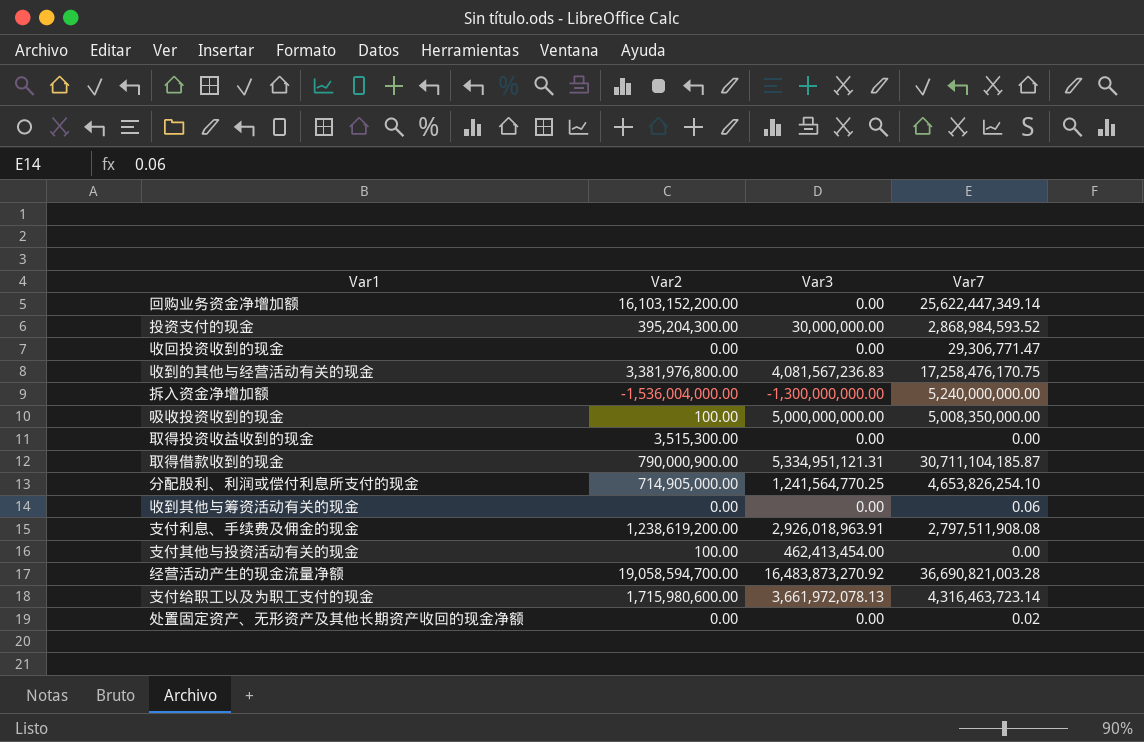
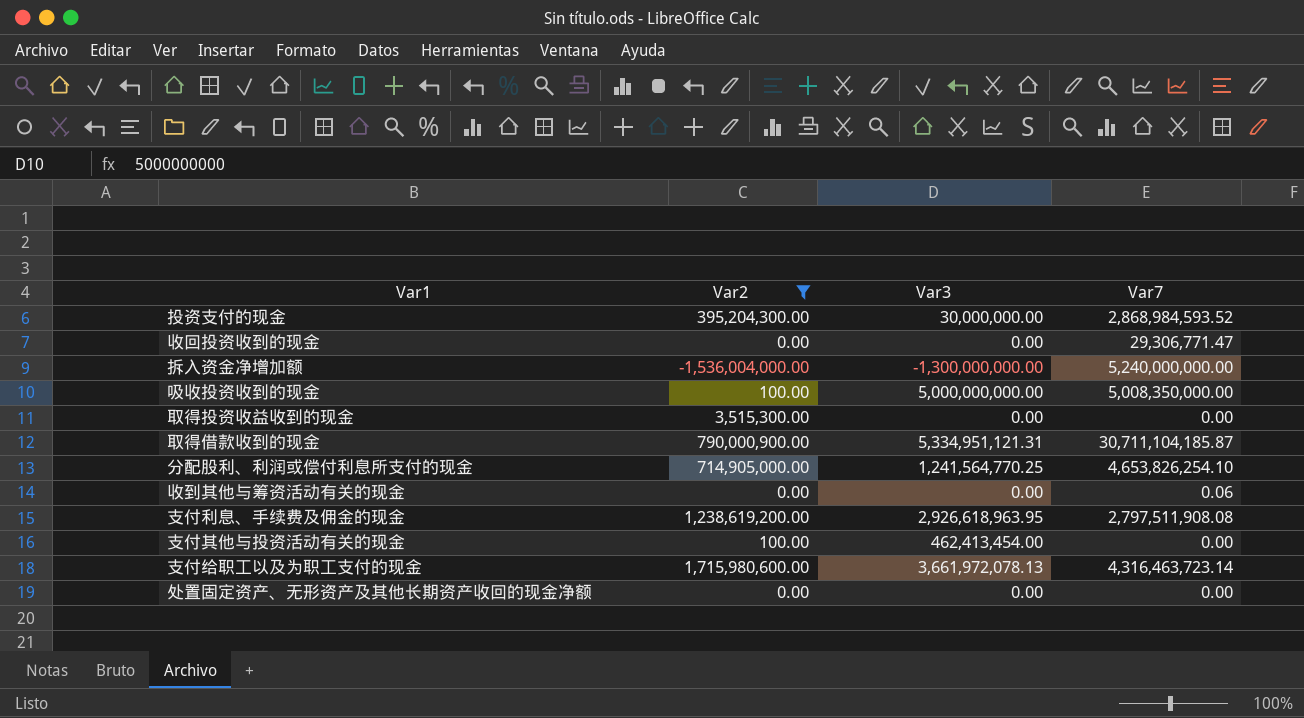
filter: none -> Var2 <= 1,715,980,600.00
支付利息、手续费及佣金的现金 | Var3: 2,926,018,963.91 -> 2,926,618,963.95
处置固定资产、无形资产及其他长期资产收回的现金净额 | Var7: 0.02 -> 0.00

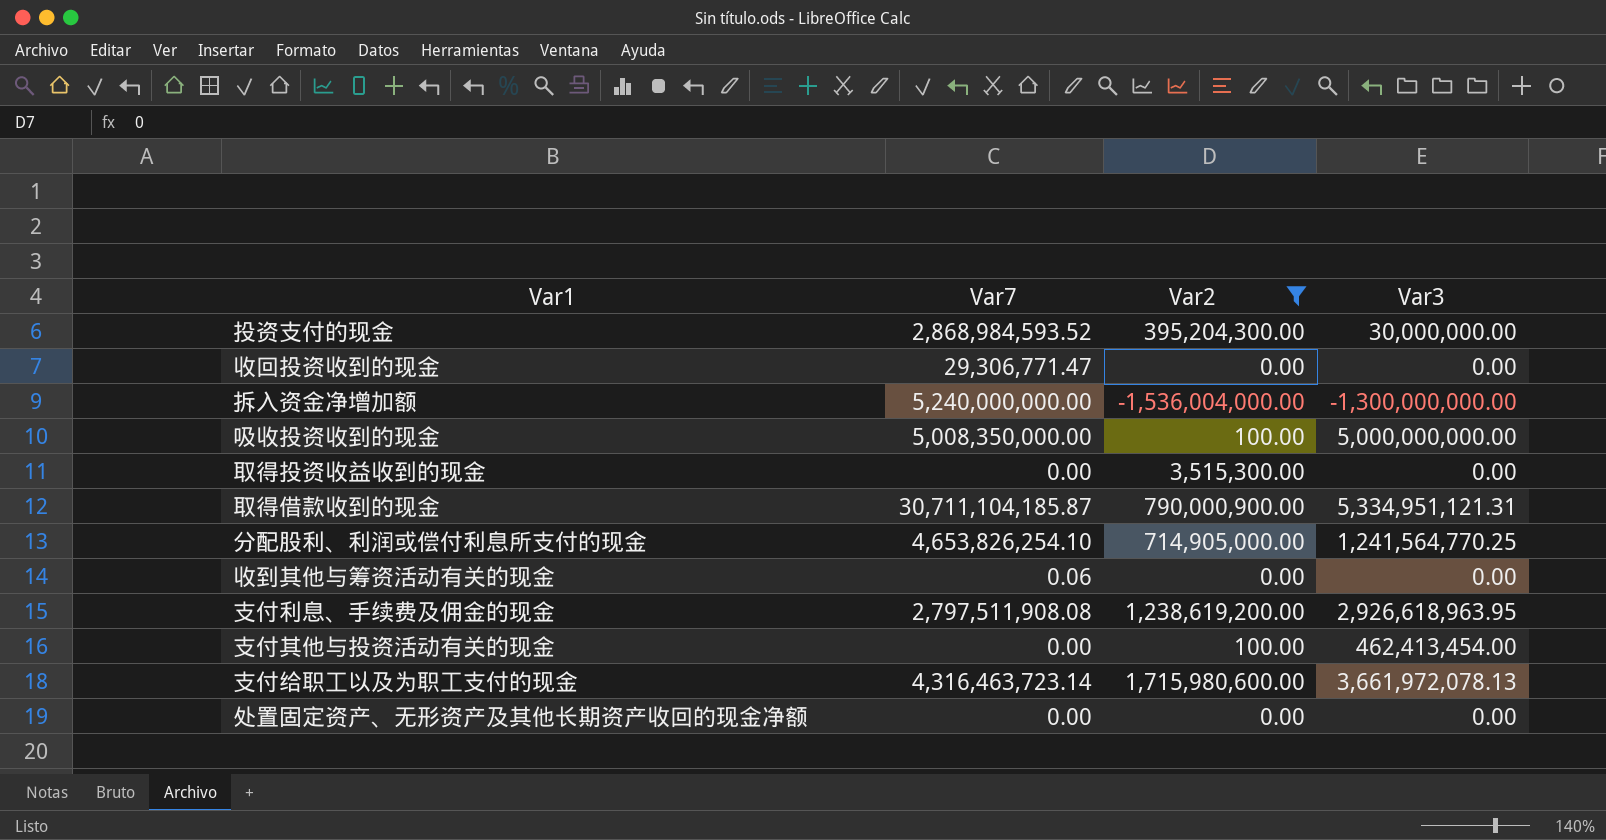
column Var7 | position: 4 -> 2

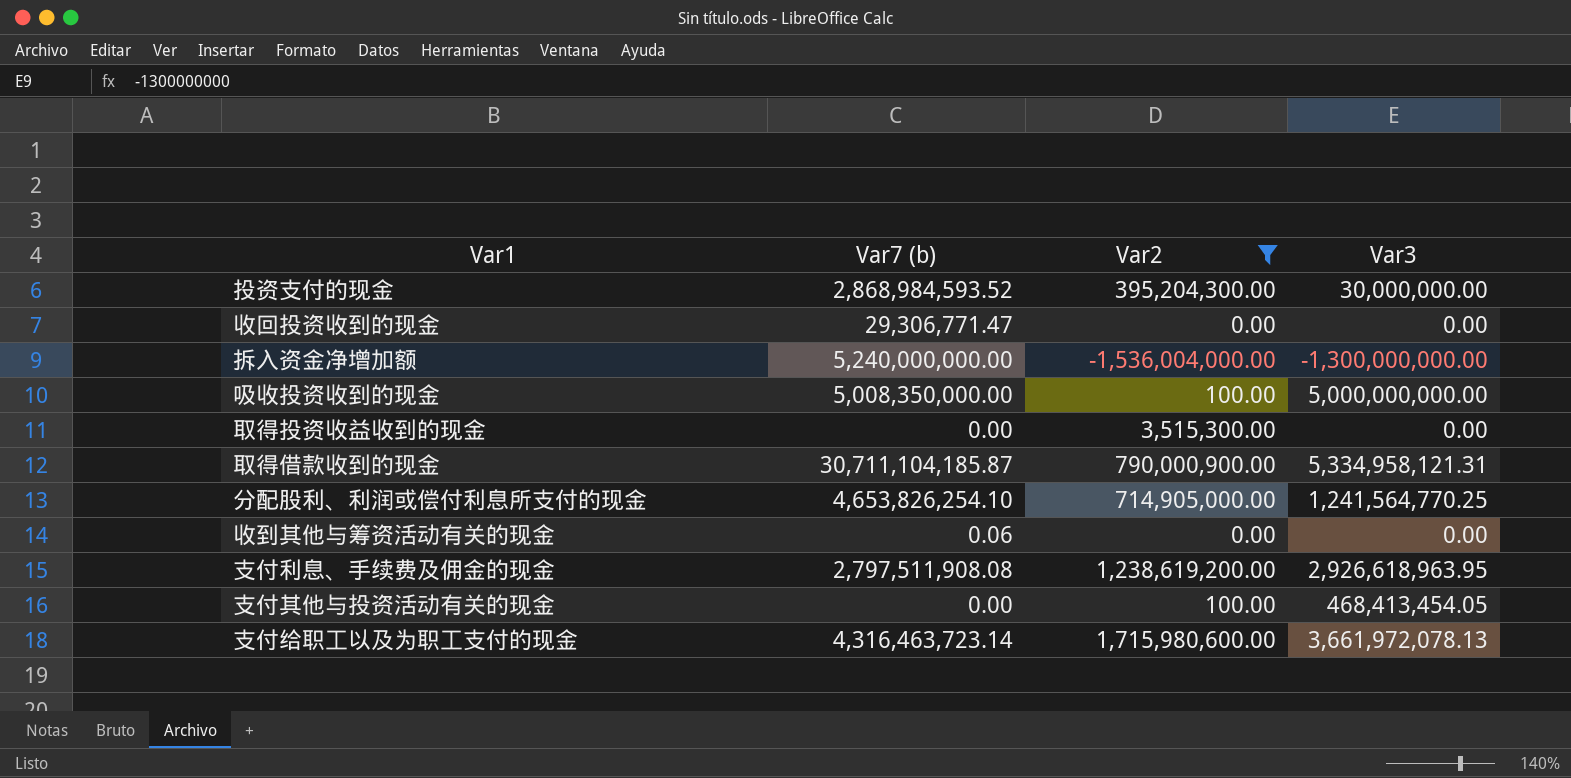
column name: Var7 -> Var7 (b)
row 处置固定资产、无形资产及其他长期资产收回的现金净额: 0.00 | 0.00 | 0.00 -> none
取得借款收到的现金 | Var3: 5,334,951,121.31 -> 5,334,958,121.31
支付其他与投资活动有关的现金 | Var3: 462,413,454.00 -> 468,413,454.05

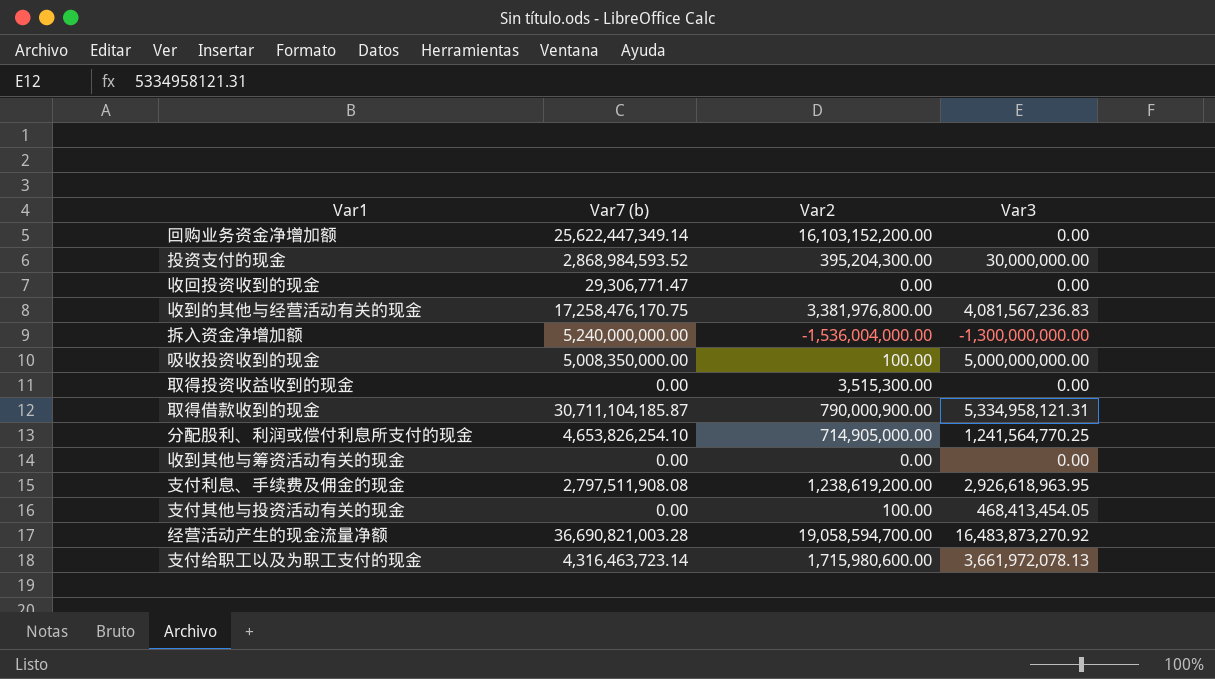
filter: Var2 <= 1,715,980,600.00 -> none
收到其他与筹资活动有关的现金 | Var7 (b): 0.06 -> 0.00

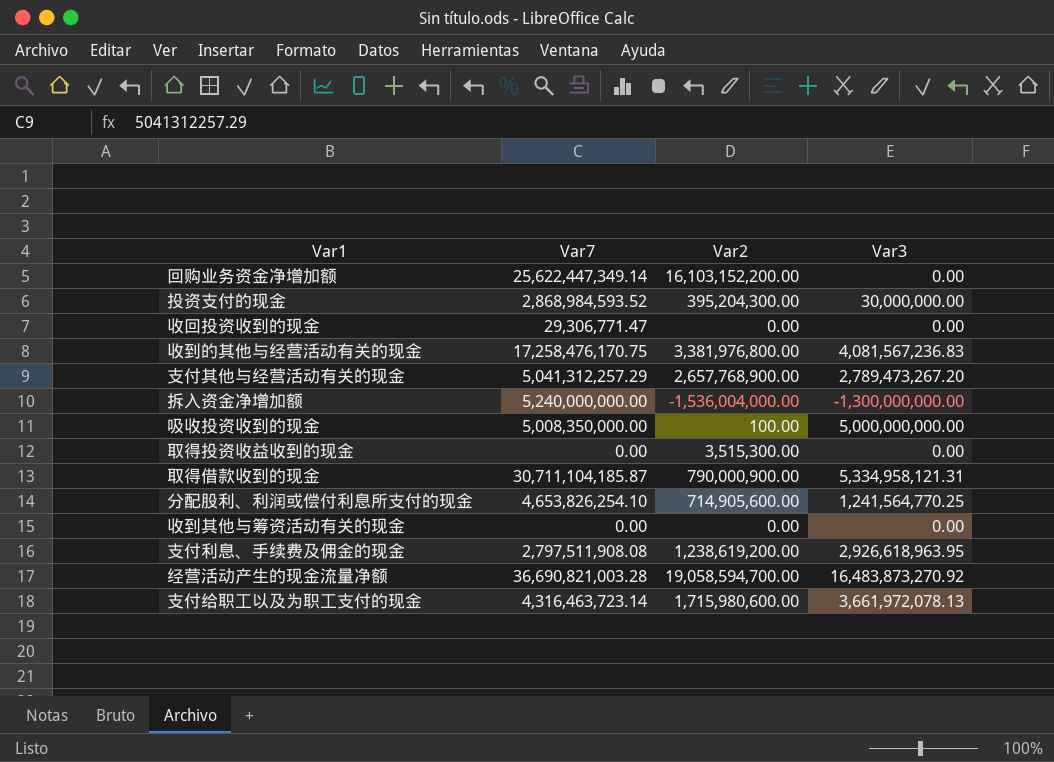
column name: Var7 (b) -> Var7
row 支付其他与投资活动有关的现金: 0.00 | 100.00 | 468,413,454.05 -> none
row 支付其他与经营活动有关的现金: none -> 5,041,312,257.29 | 2,657,768,900.00 | 2,789,473,267.20
分配股利、利润或偿付利息所支付的现金 | Var2: 714,905,000.00 -> 714,905,600.00

